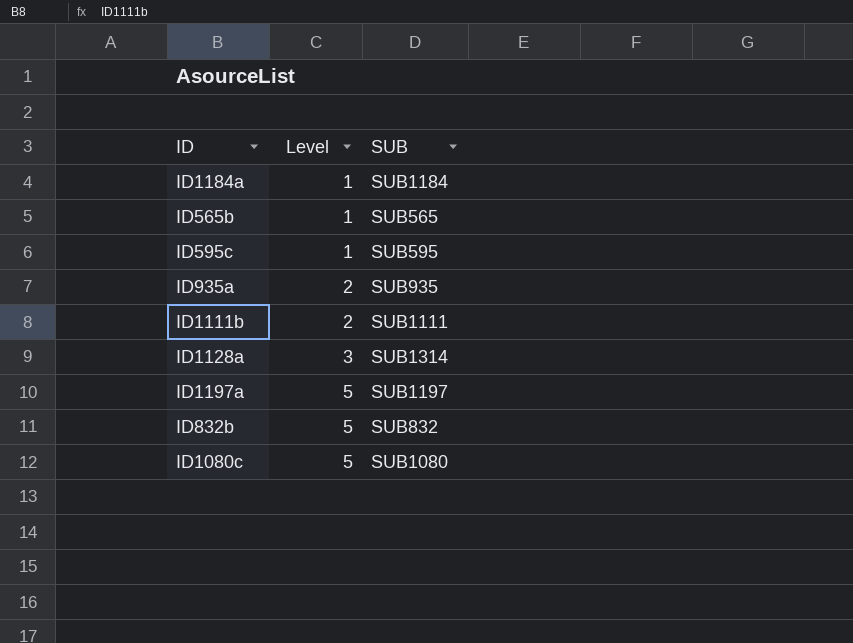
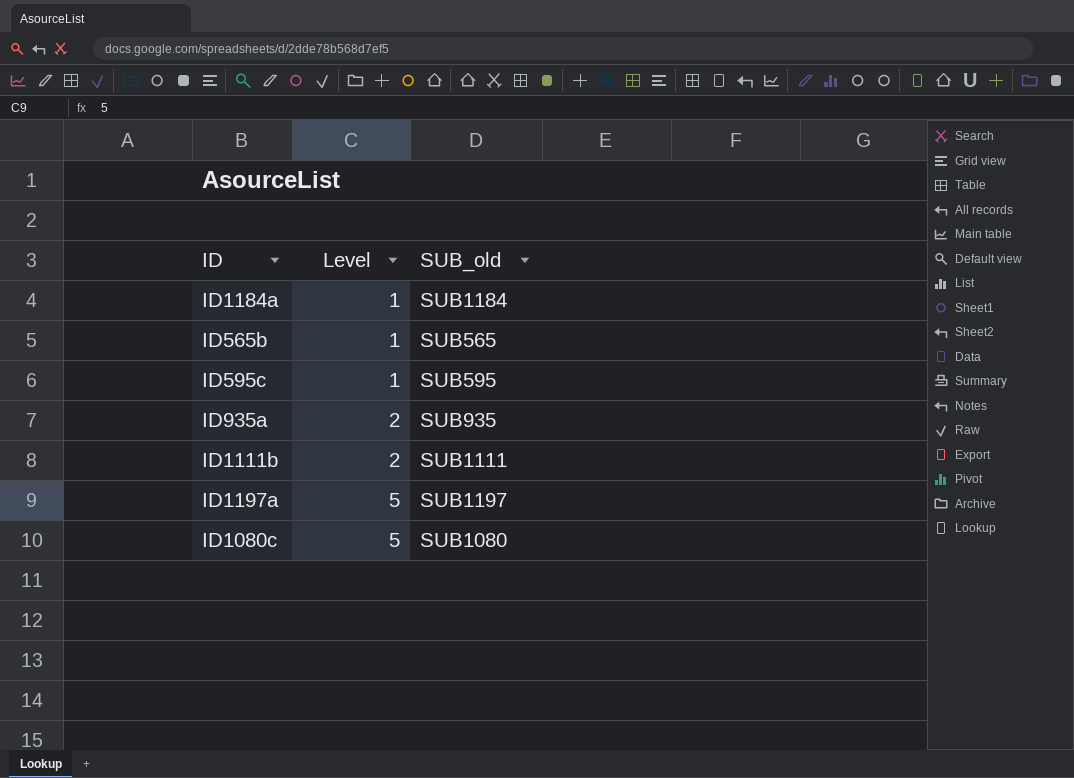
column name: SUB -> SUB_old
row ID1128a: 3 | SUB1314 -> none
row ID832b: 5 | SUB832 -> none

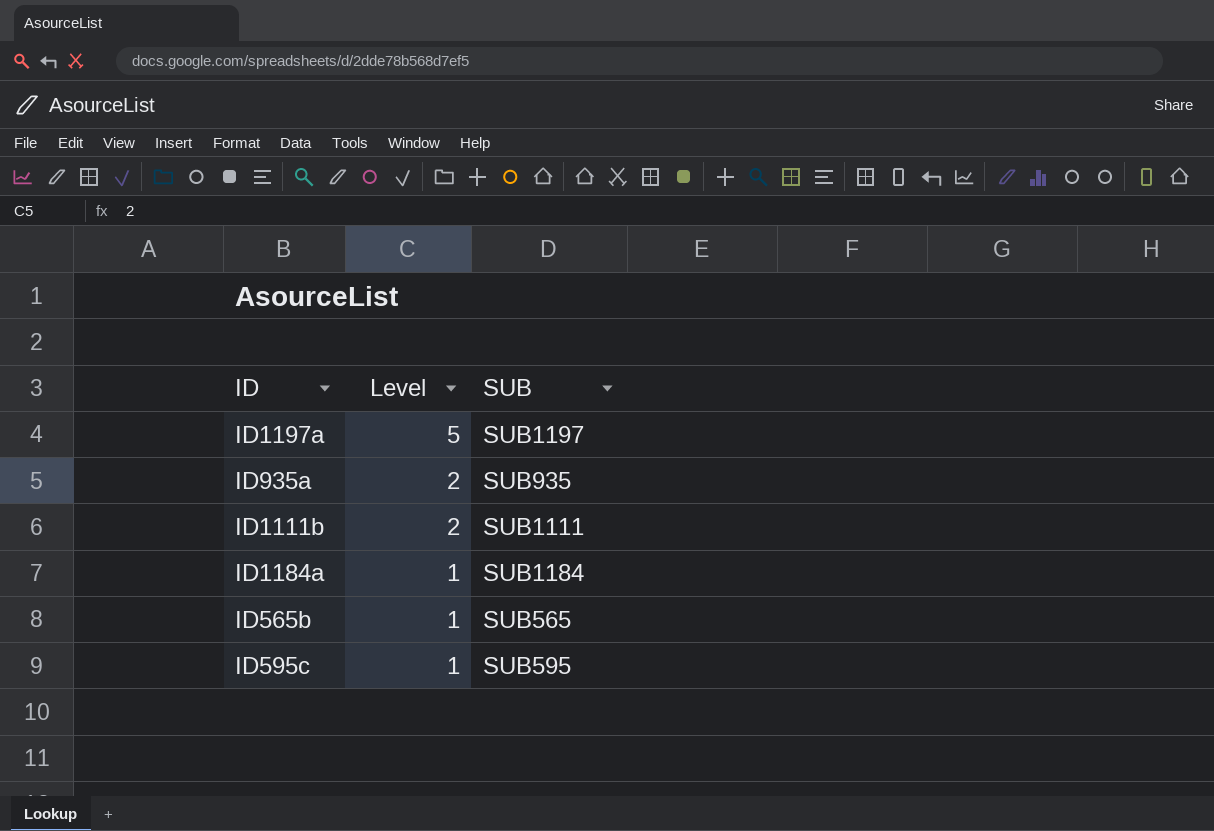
row order: Level ascending -> Level descending
column name: SUB_old -> SUB
row ID1080c: 5 | SUB1080 -> none

